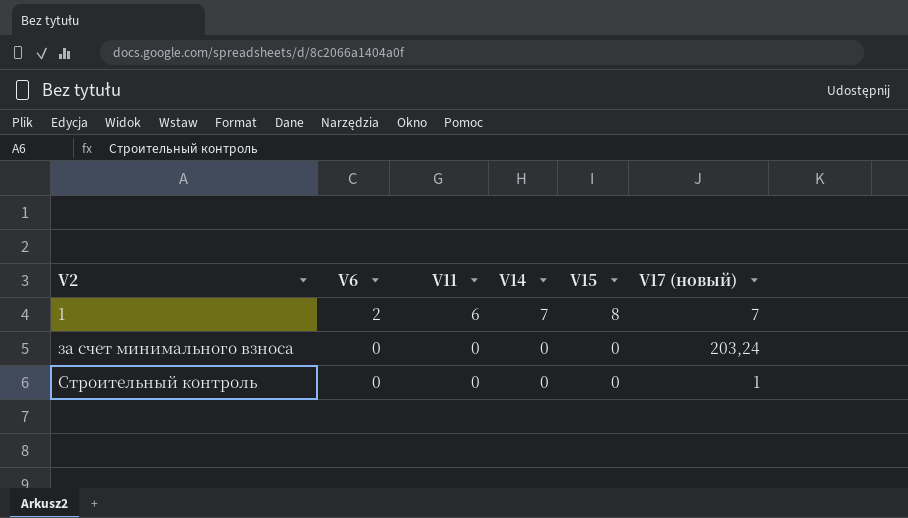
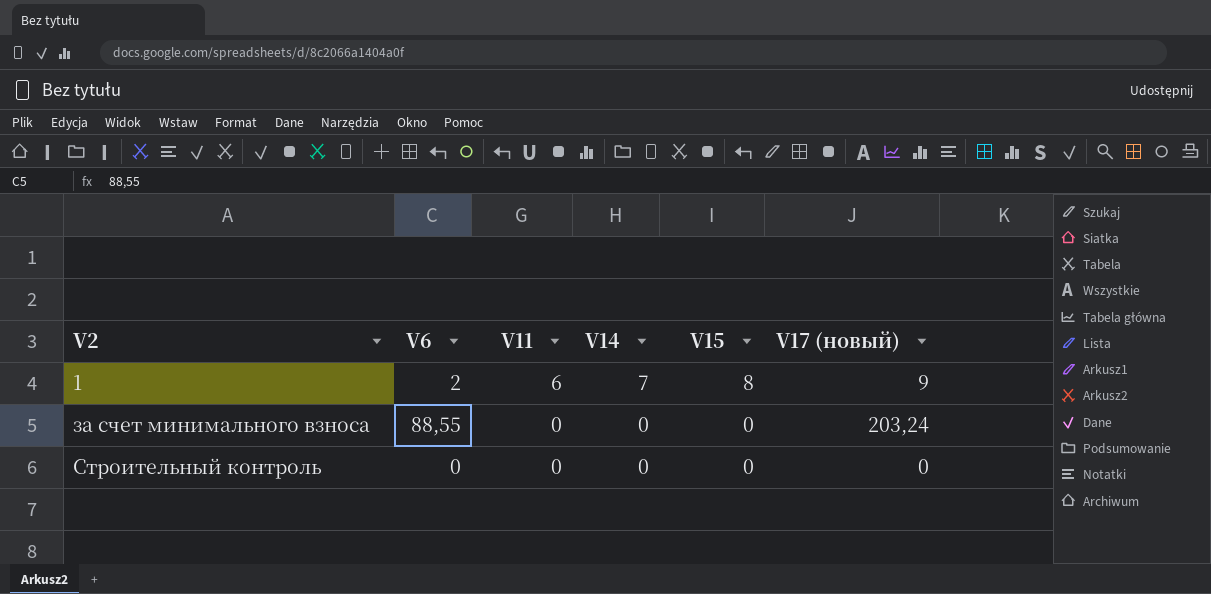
1 | V17 (новый): 7 -> 9
за счет минимального взноса | V6: 0 -> 88,55
Строительный контроль | V17 (новый): 1 -> 0

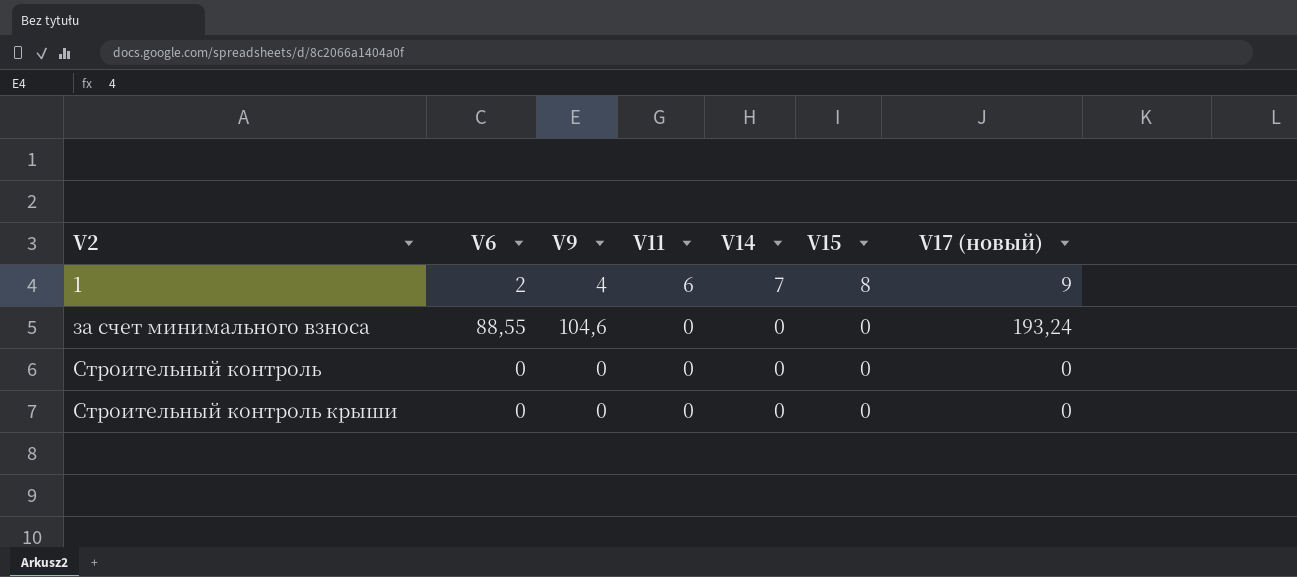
column V9 | position: none -> 3
за счет минимального взноса | V17 (новый): 203,24 -> 193,24
row Строительный контроль крыши: none -> 0 | 0 | 0 | 0 | 0 | 0

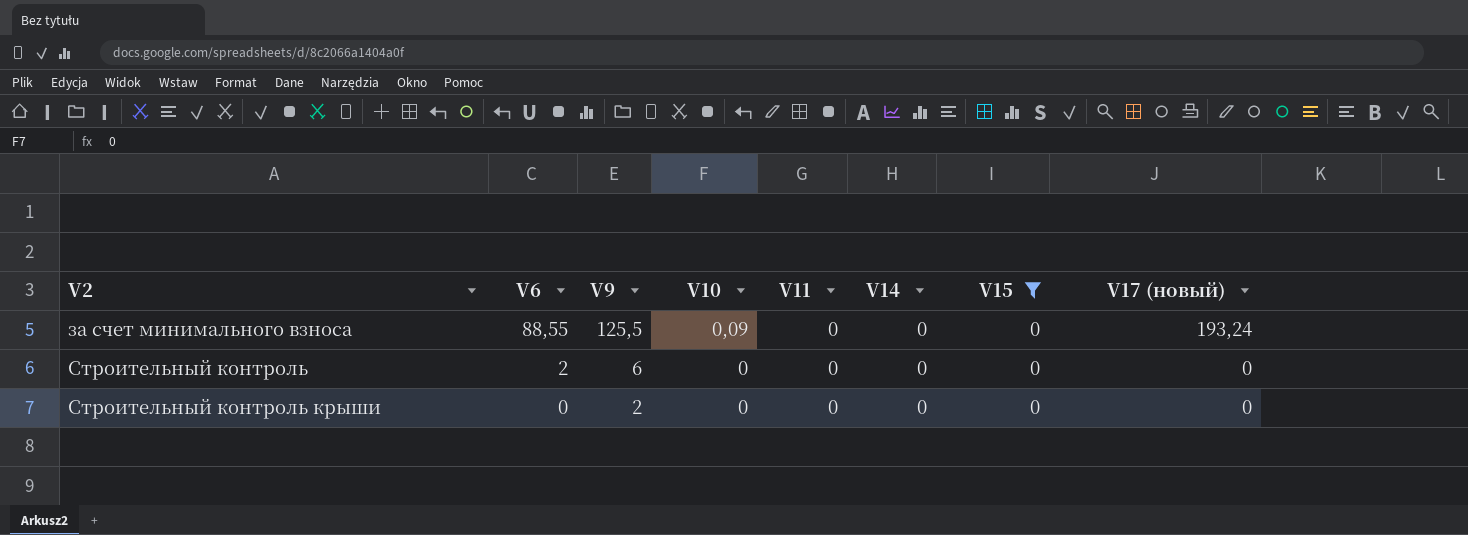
filter: none -> V15 = 0
column V10 | position: none -> 4
за счет минимального взноса | V9: 104,6 -> 125,5
Строительный контроль | V6: 0 -> 2
Строительный контроль | V9: 0 -> 6
Строительный контроль крыши | V9: 0 -> 2

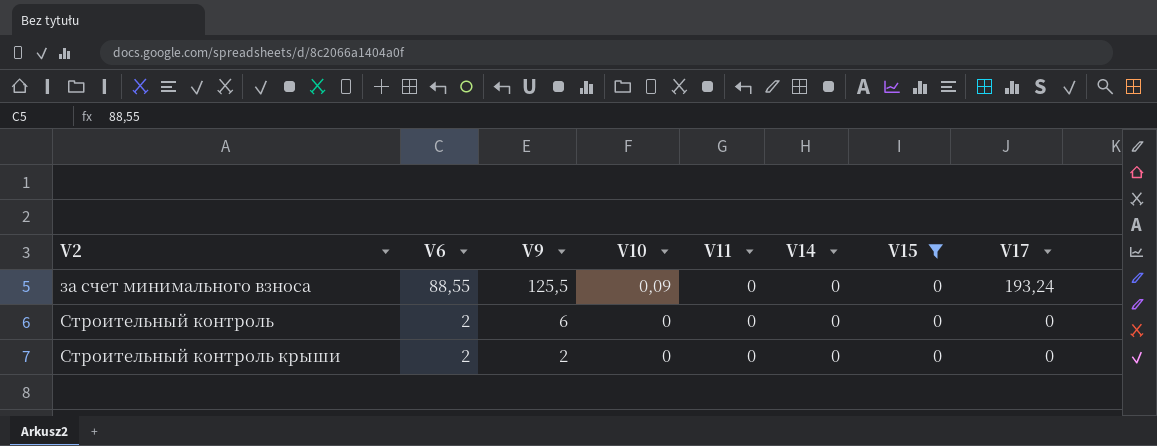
column name: V17 (новый) -> V17
Строительный контроль крыши | V6: 0 -> 2

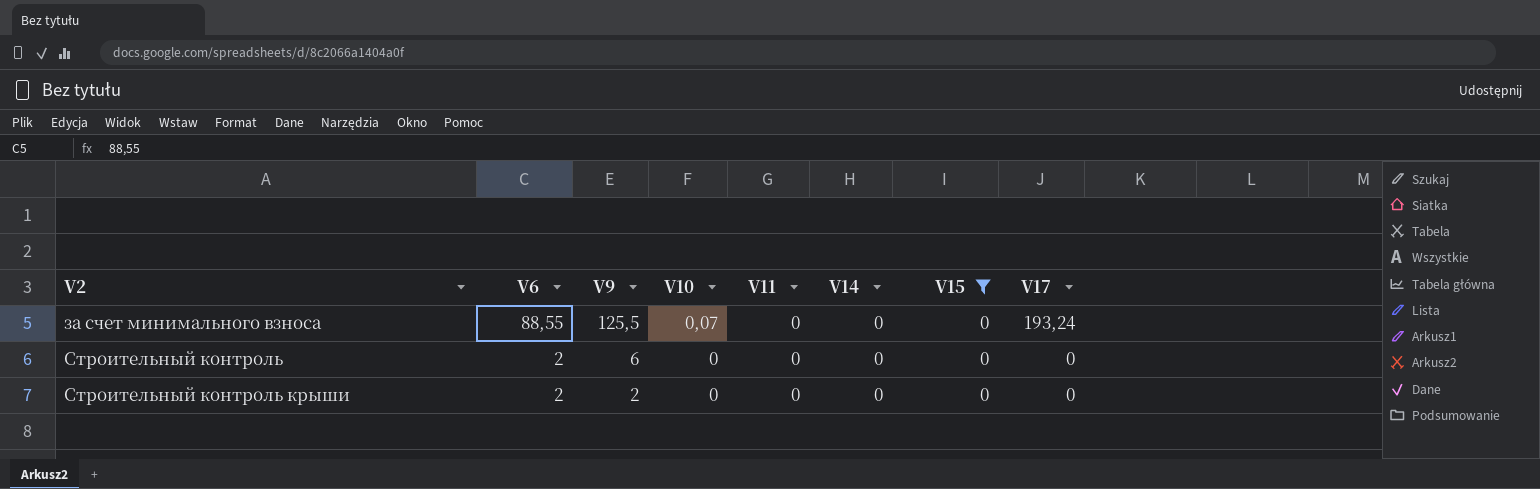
за счет минимального взноса | V10: 0,09 -> 0,07

